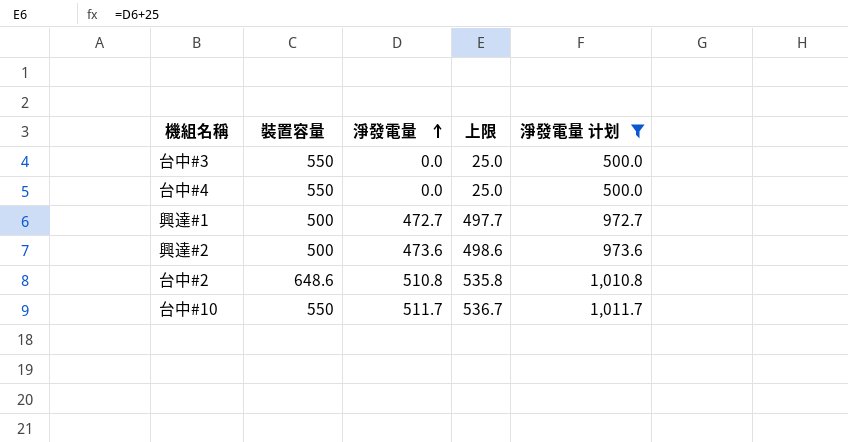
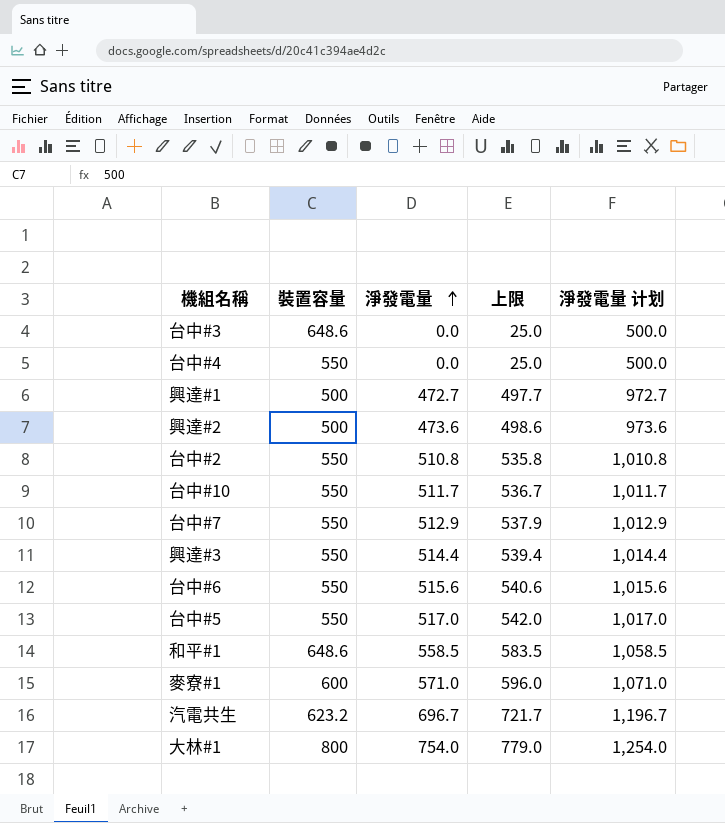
filter: 淨發電量 计划 <= 1,011.7 -> none
台中#3 | 裝置容量: 550 -> 648.6
台中#2 | 裝置容量: 648.6 -> 550

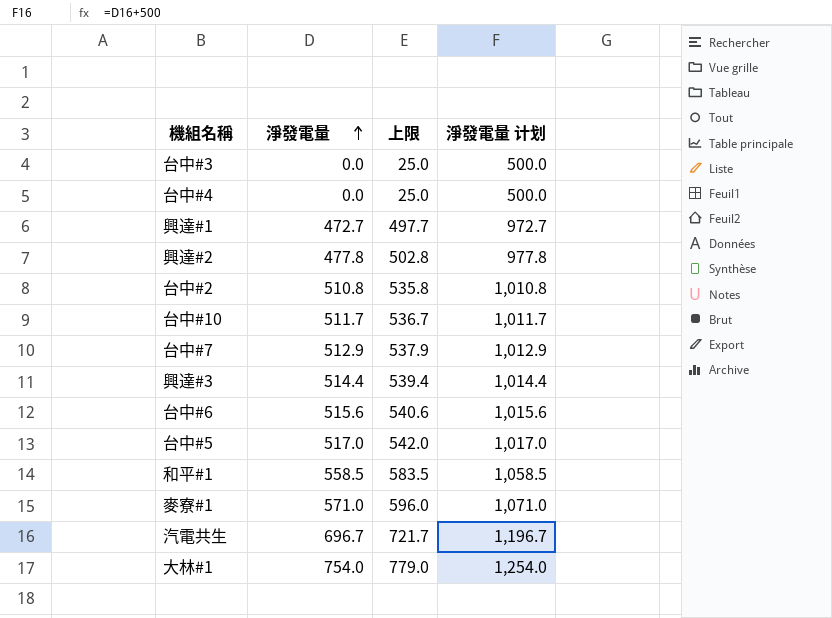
column 裝置容量 | position: 2 -> none
興達#2 | 淨發電量: 473.6 -> 477.8
興達#2 | 上限: 498.6 -> 502.8
興達#2 | 淨發電量 计划: 973.6 -> 977.8

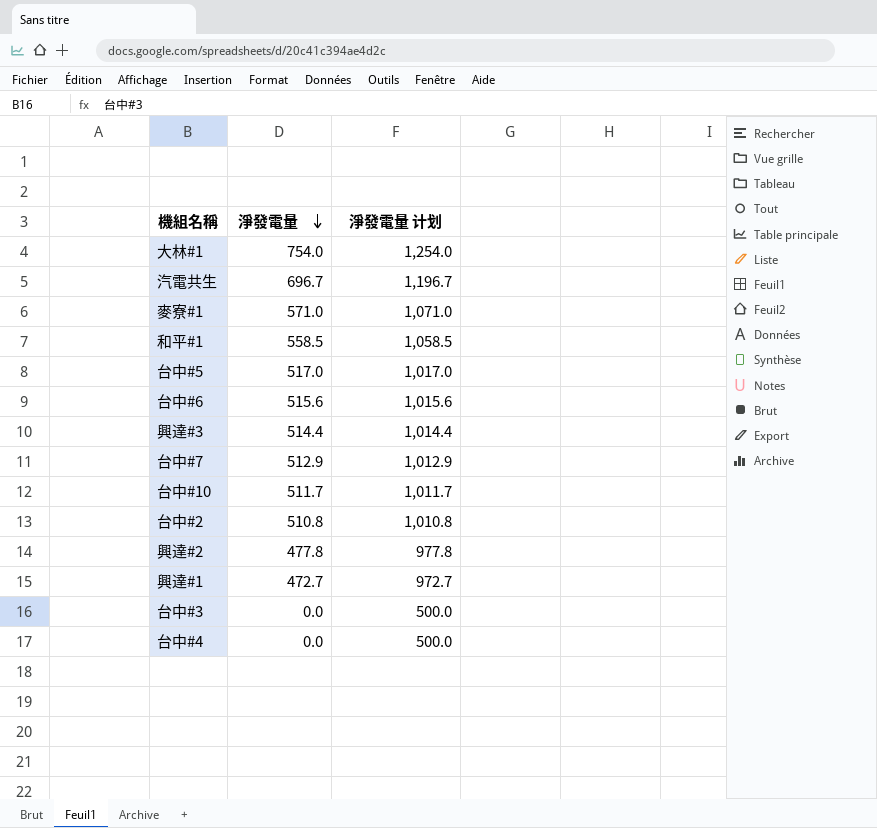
row order: 淨發電量 ascending -> 淨發電量 descending
column 上限 | formula: [淨發電量] + 25 -> none

